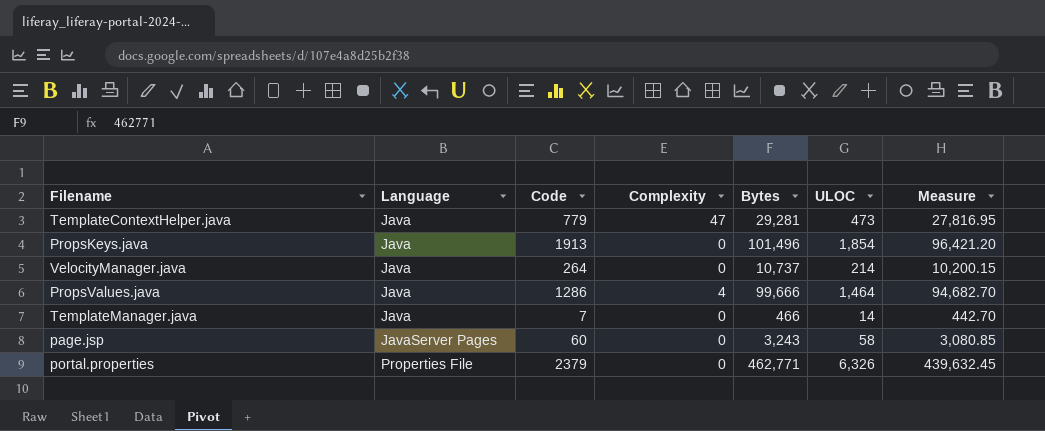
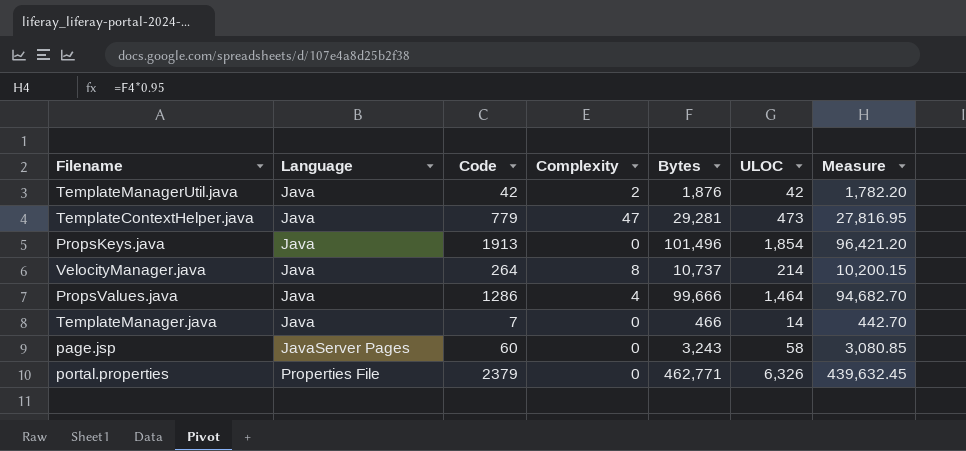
row TemplateManagerUtil.java: none -> Java | 42 | 2 | 1,876 | 42 | 1,782.20
VelocityManager.java | Complexity: 0 -> 8

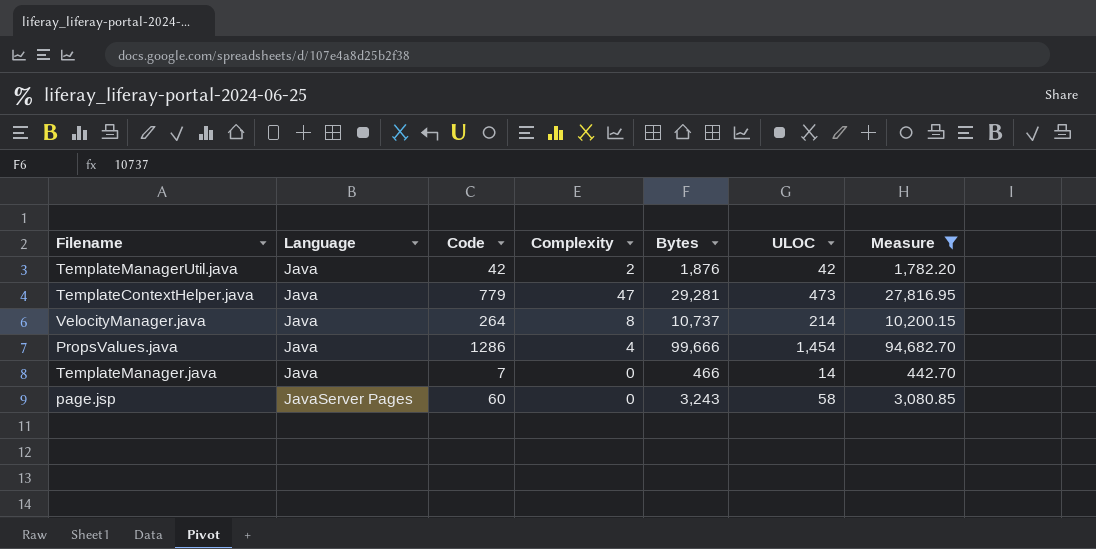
filter: none -> Measure <= 94,682.70
PropsValues.java | ULOC: 1,464 -> 1,454

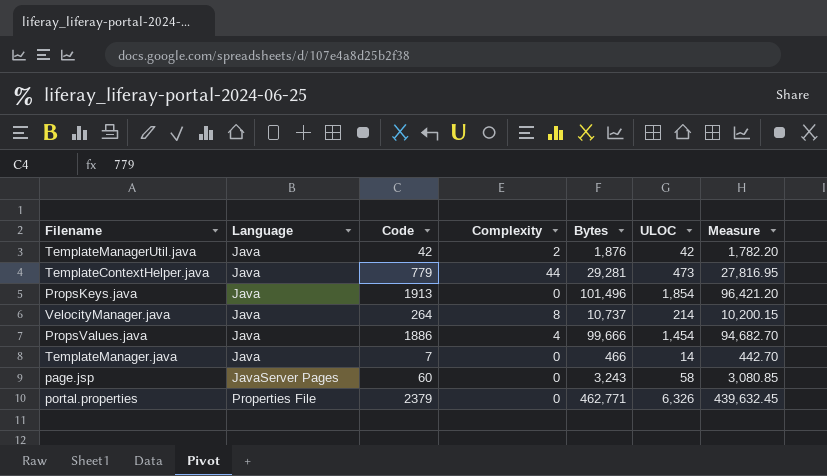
filter: Measure <= 94,682.70 -> none
TemplateContextHelper.java | Complexity: 47 -> 44
PropsValues.java | Code: 1286 -> 1886

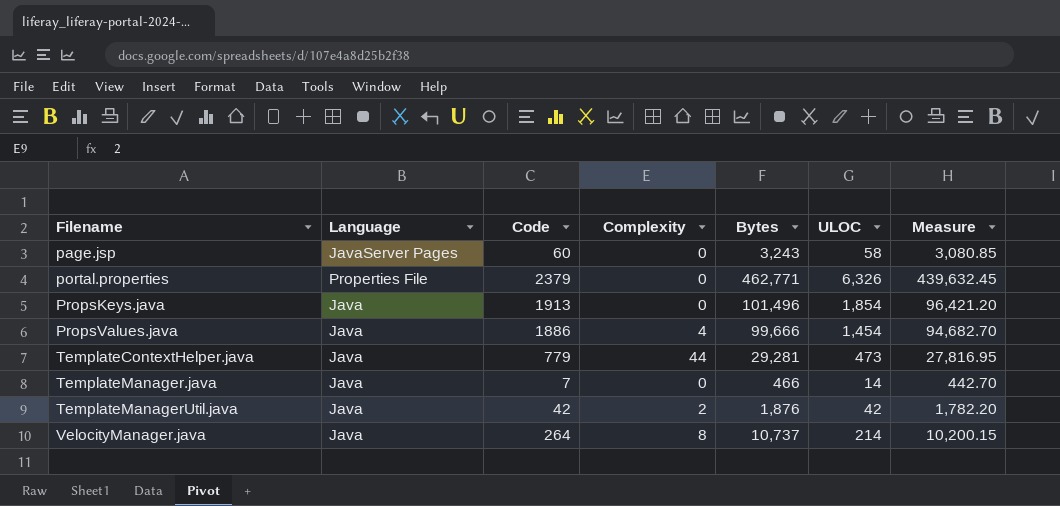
row order: Language ascending -> Filename ascending

